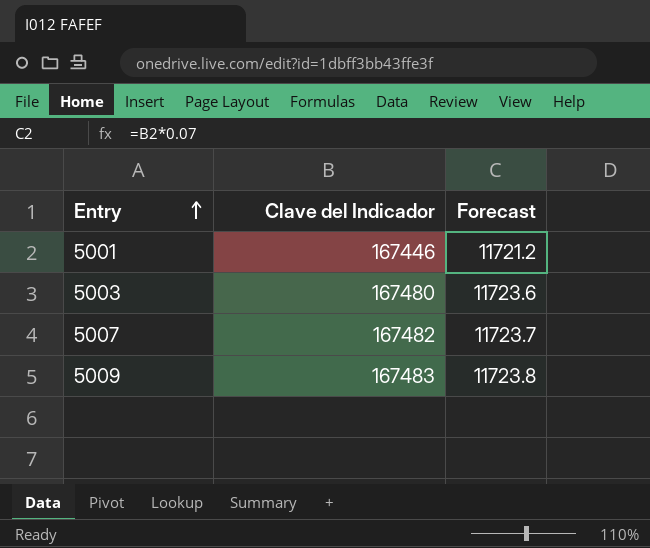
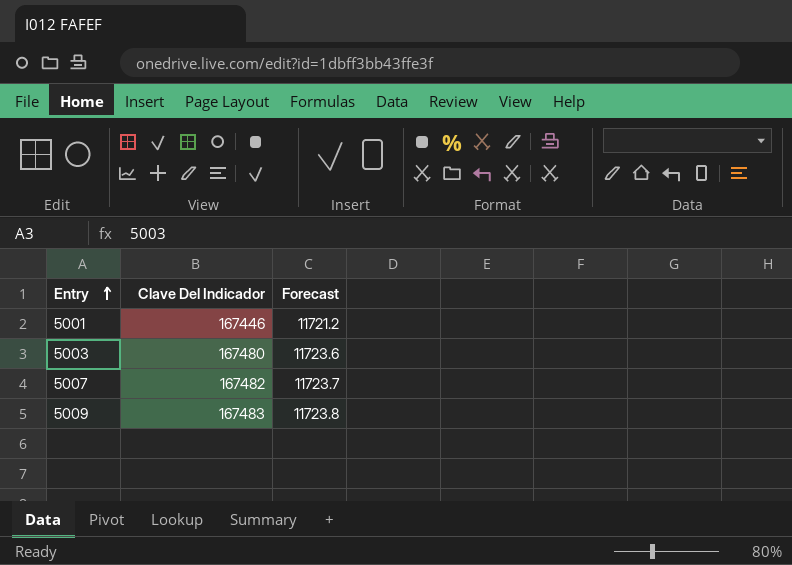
column name: Clave del Indicador -> Clave Del Indicador

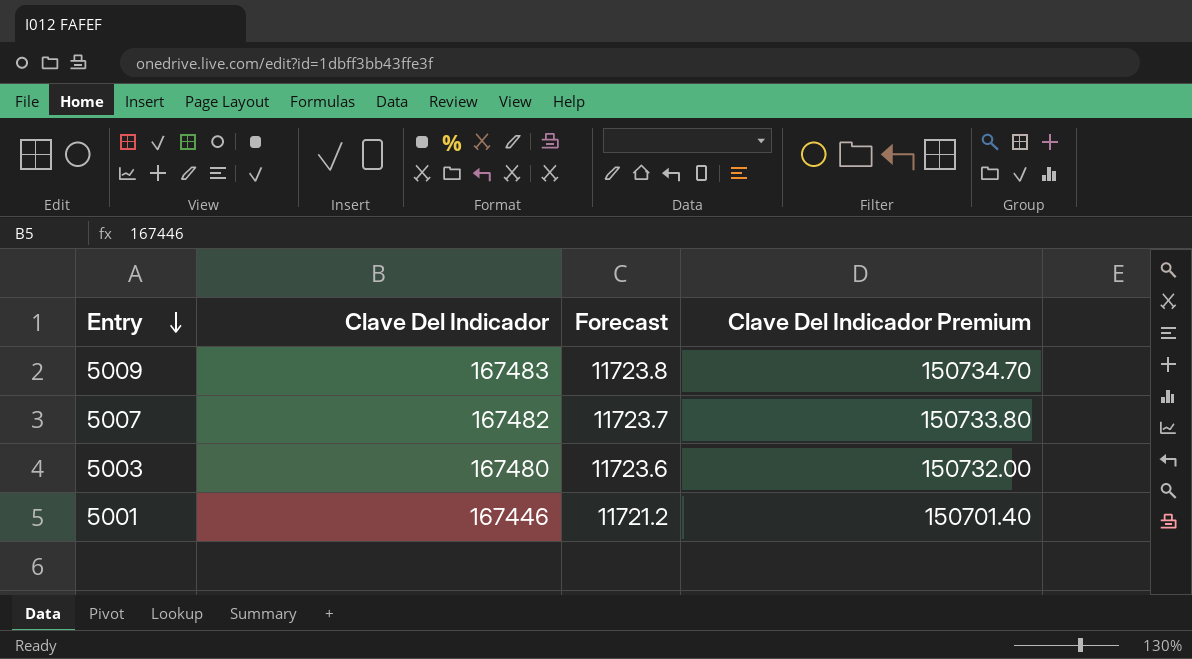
row order: Entry ascending -> Entry descending
column Clave Del Indicador Premium | formula: none -> [Clave Del Indicador] * 0.9

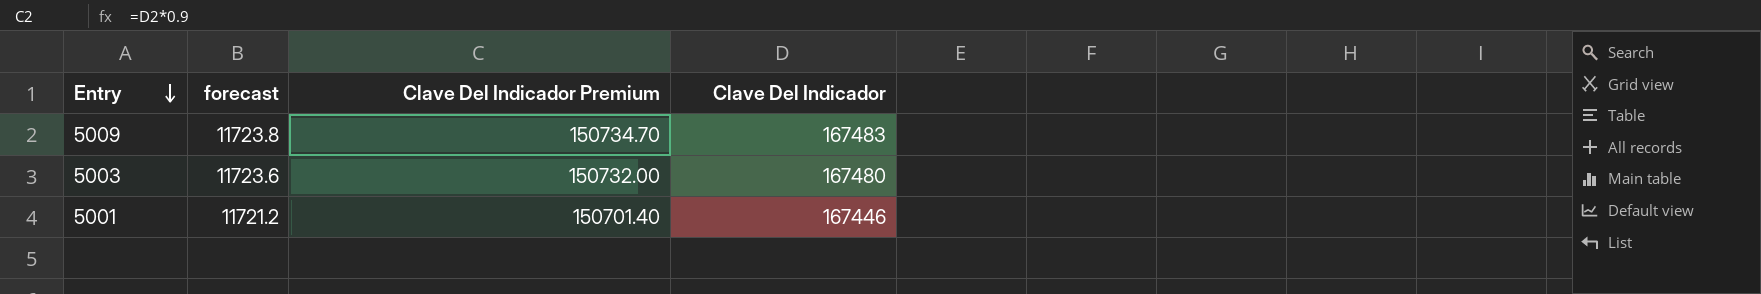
column name: Forecast -> forecast
column Clave Del Indicador | position: 2 -> 4
row 5007: 167482 | 11723.7 | 150733.80 -> none

